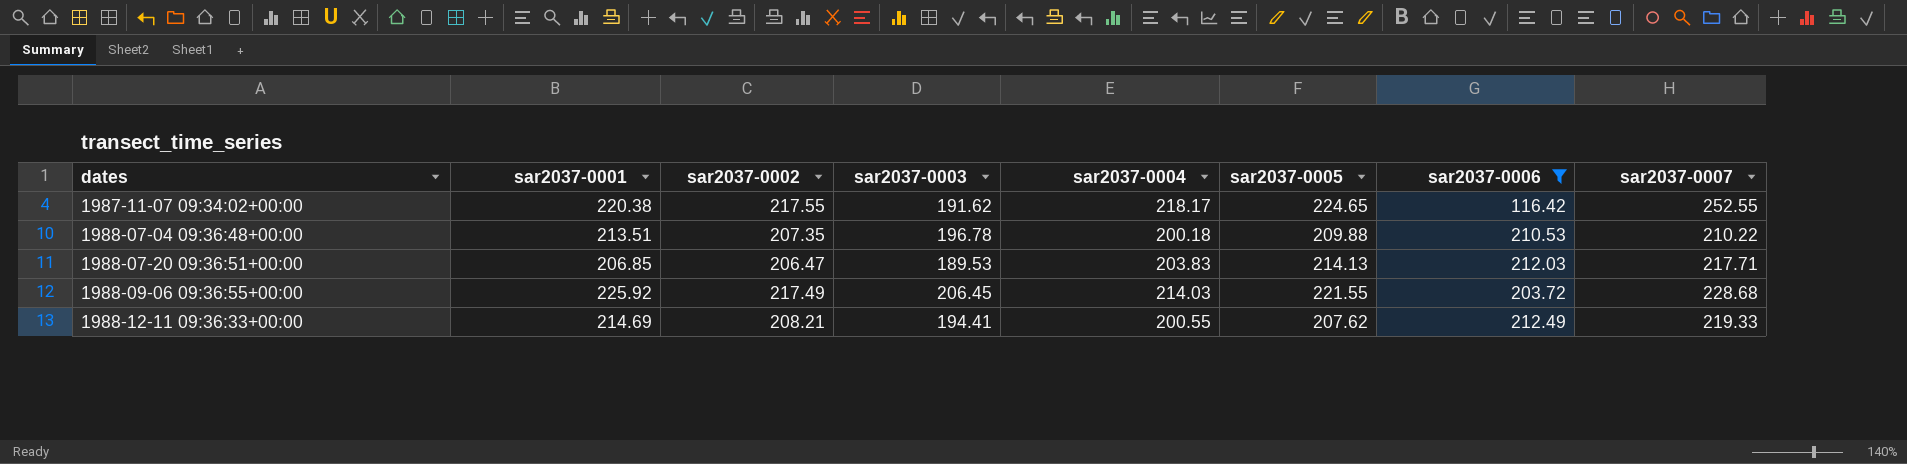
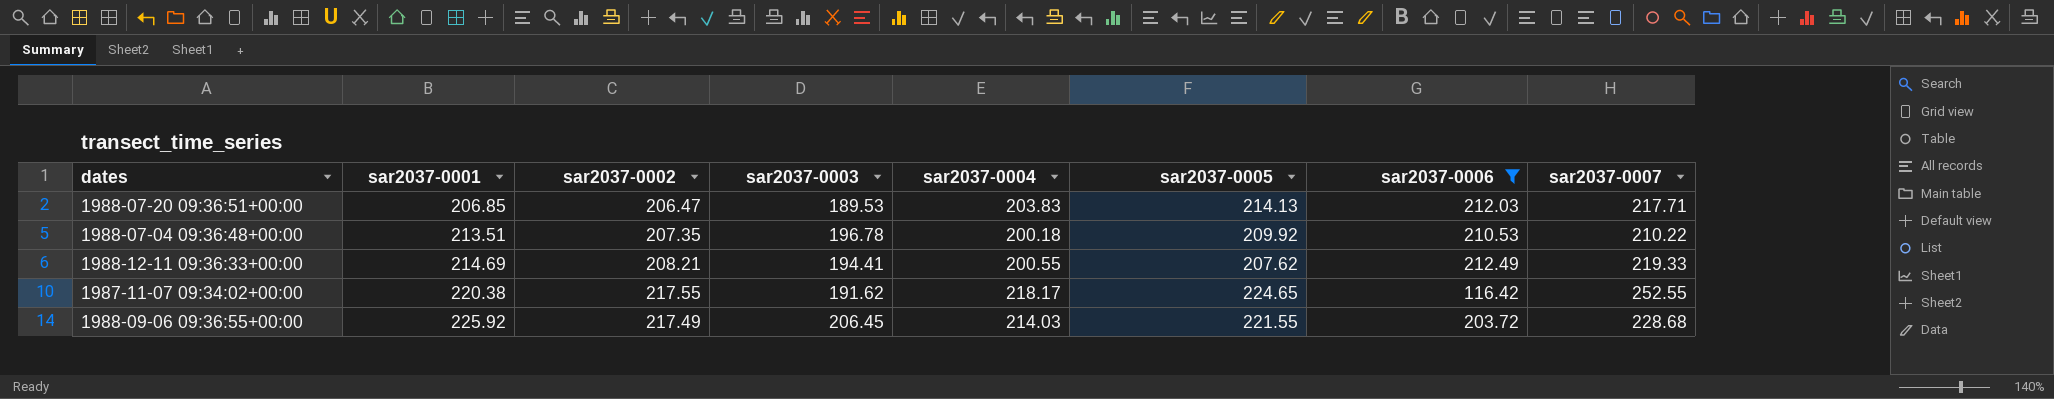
row order: dates ascending -> sar2037-0001 ascending
1988-07-04 09:36:48+00:00 | sar2037-0005: 209.88 -> 209.92

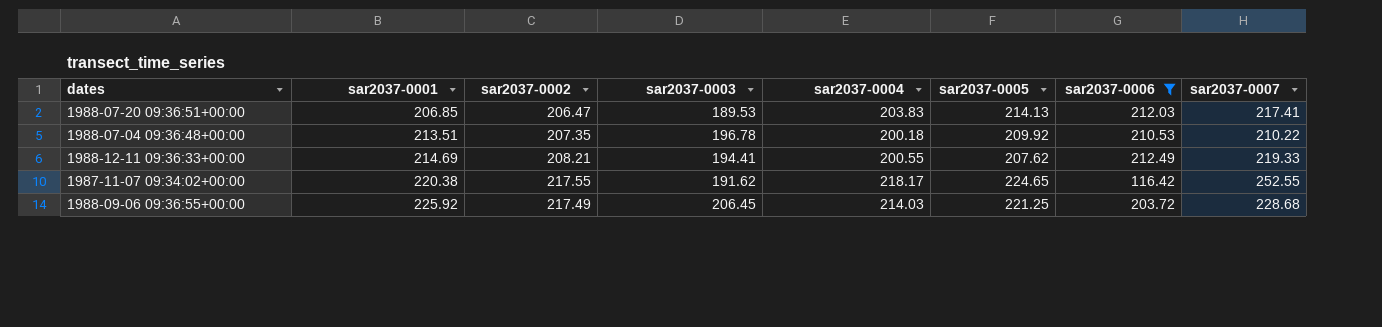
1988-07-20 09:36:51+00:00 | sar2037-0007: 217.71 -> 217.41
1988-09-06 09:36:55+00:00 | sar2037-0005: 221.55 -> 221.25

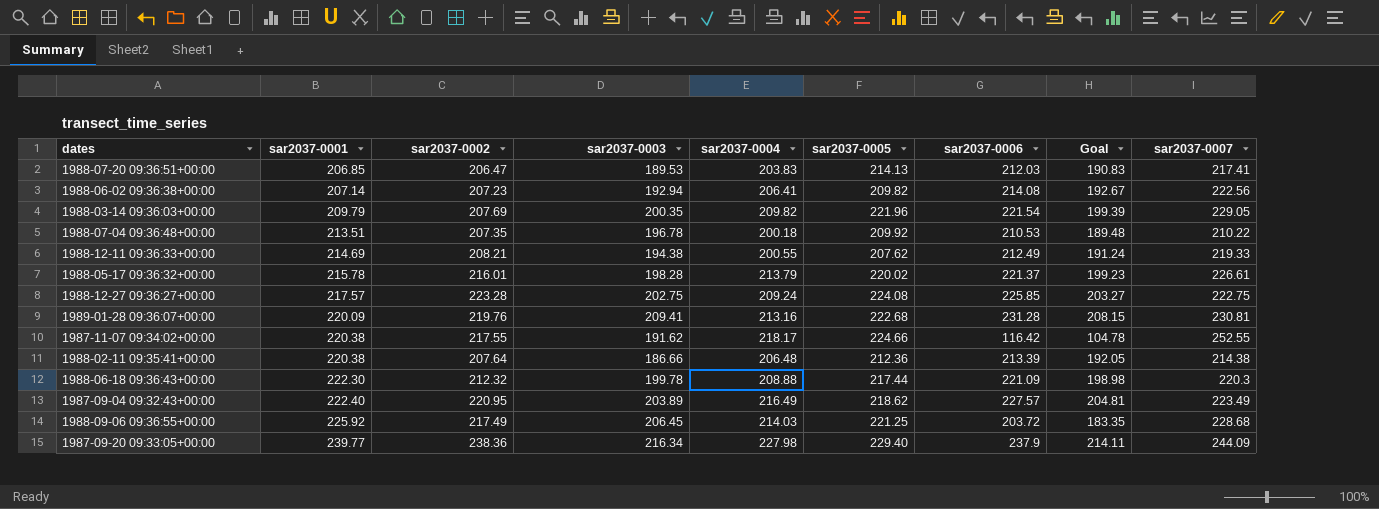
filter: sar2037-0006 <= 212.49 -> none
column Goal | formula: none -> [sar2037-0006] * 0.9
1988-12-11 09:36:33+00:00 | sar2037-0003: 194.41 -> 194.38
1987-11-07 09:34:02+00:00 | sar2037-0005: 224.65 -> 224.66

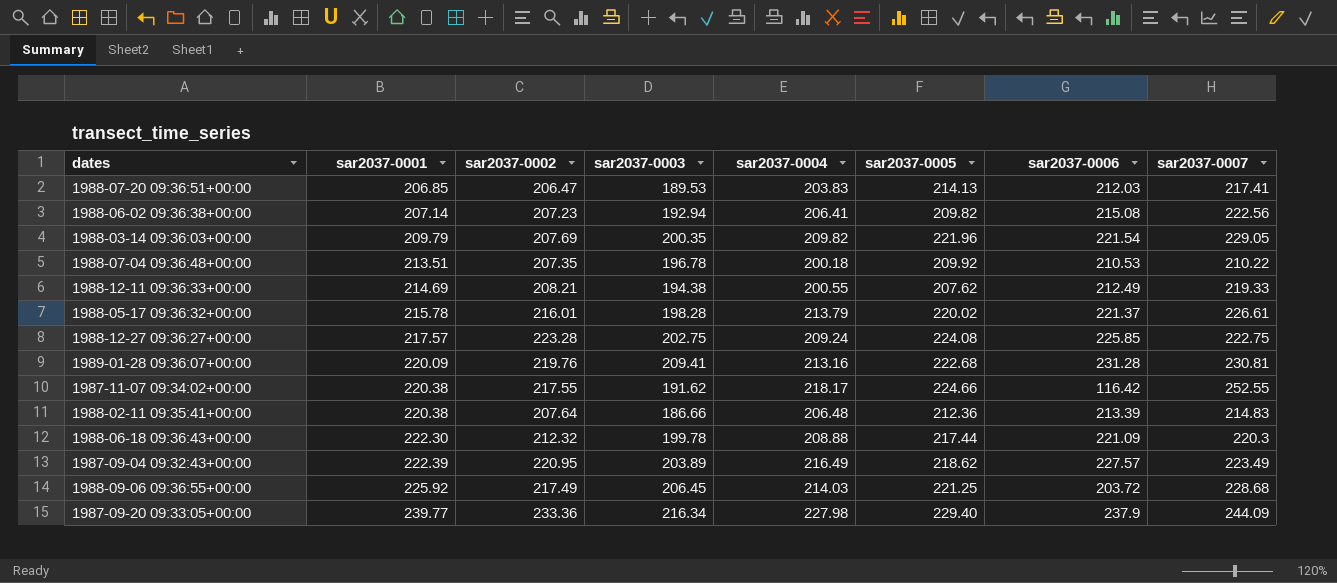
column Goal | formula: [sar2037-0006] * 0.9 -> none
1988-06-02 09:36:38+00:00 | sar2037-0006: 214.08 -> 215.08
1988-02-11 09:35:41+00:00 | sar2037-0007: 214.38 -> 214.83
1987-09-04 09:32:43+00:00 | sar2037-0001: 222.40 -> 222.39
1987-09-20 09:33:05+00:00 | sar2037-0002: 238.36 -> 233.36

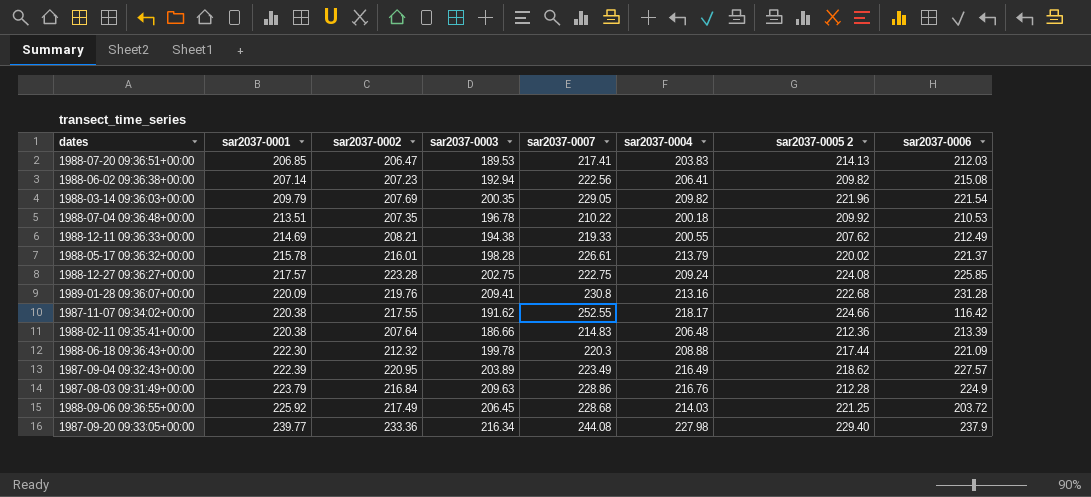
column sar2037-0007 | position: 8 -> 5
column name: sar2037-0005 -> sar2037-0005 2
1989-01-28 09:36:07+00:00 | sar2037-0007: 230.81 -> 230.8
row 1987-08-03 09:31:49+00:00: none -> 223.79 | 216.84 | 209.63 | 228.86 | 216.76 | 212.28 | 224.9
1987-09-20 09:33:05+00:00 | sar2037-0007: 244.09 -> 244.08

